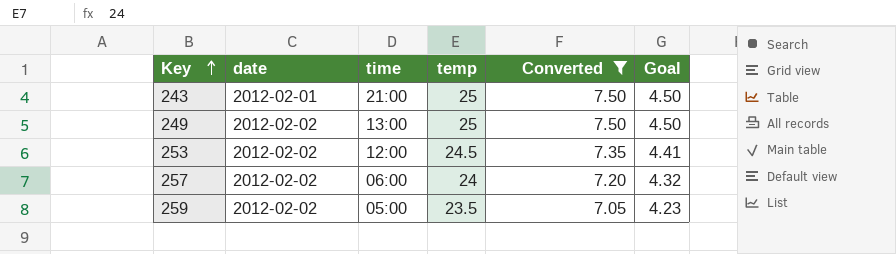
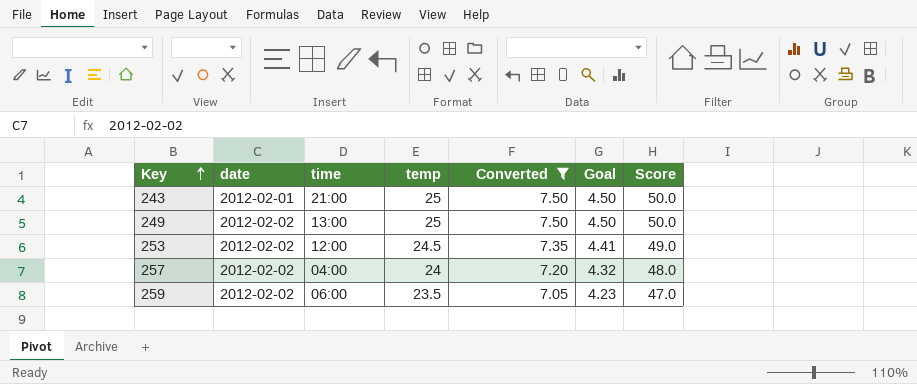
column Score | formula: none -> [temp] * 2
257 | time: 06:00 -> 04:00
259 | time: 05:00 -> 06:00

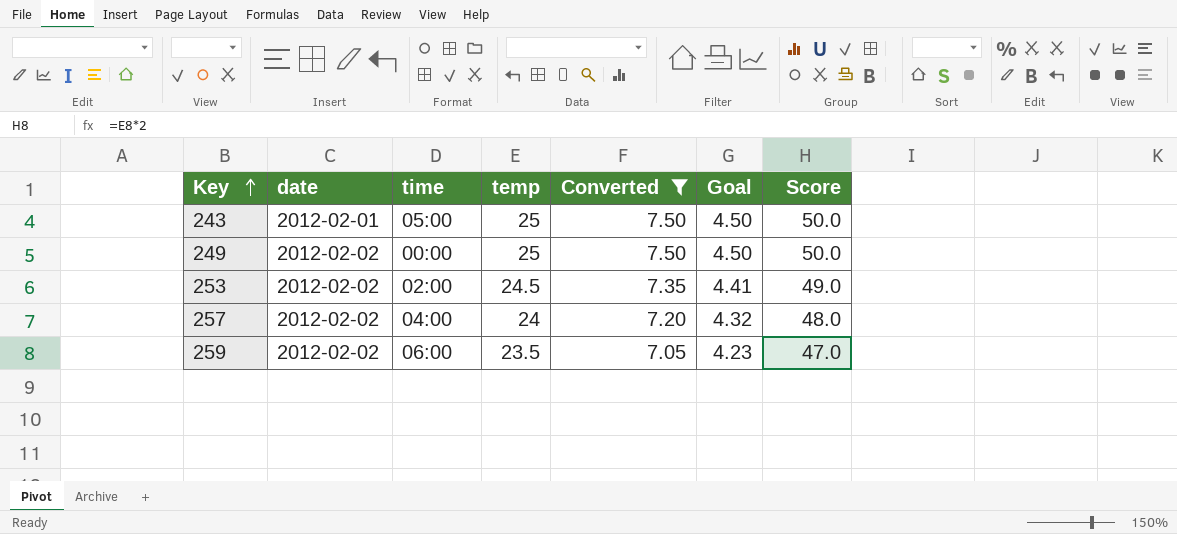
243 | time: 21:00 -> 05:00
249 | time: 13:00 -> 00:00
253 | time: 12:00 -> 02:00

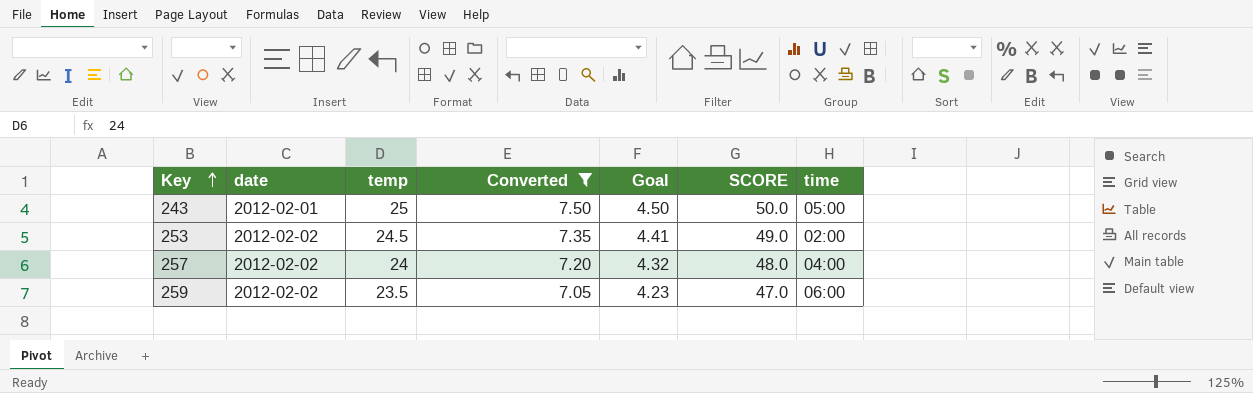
column name: Score -> SCORE
column time | position: 3 -> 7
row 249: 2012-02-02 | 00:00 | 25 | 7.50 | 4.50 | 50.0 -> none

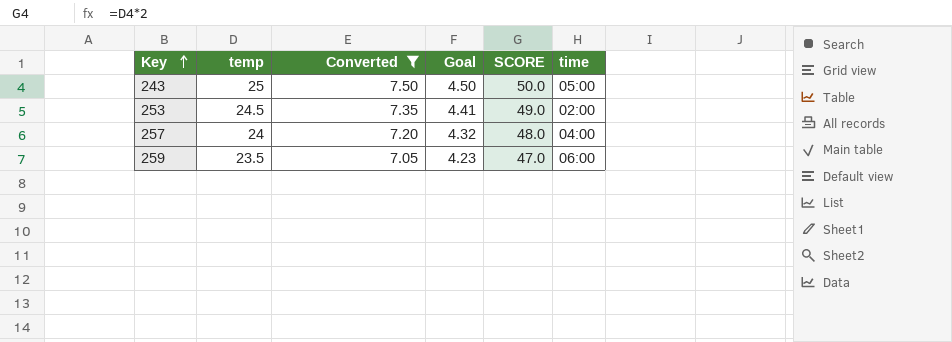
column date | position: 2 -> none

